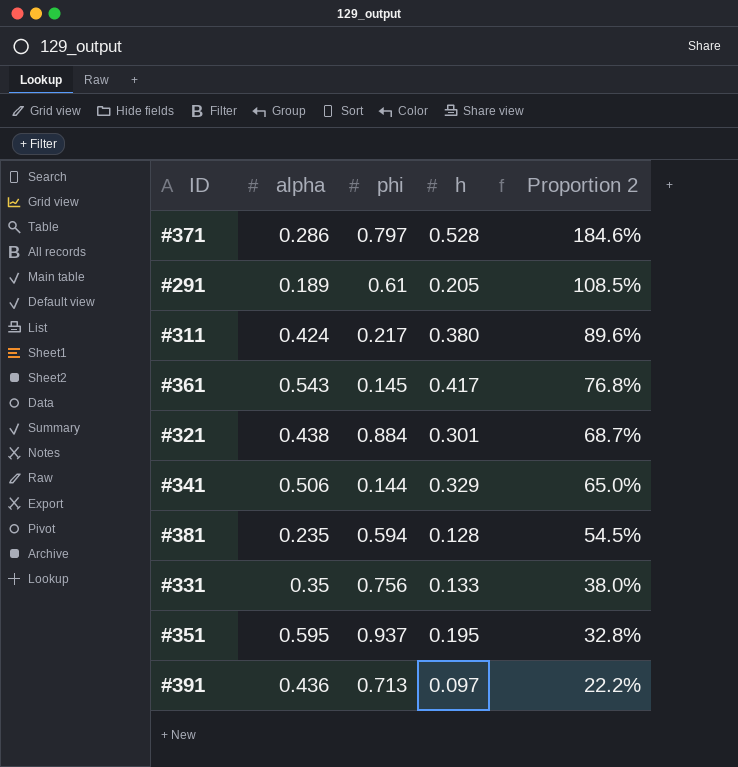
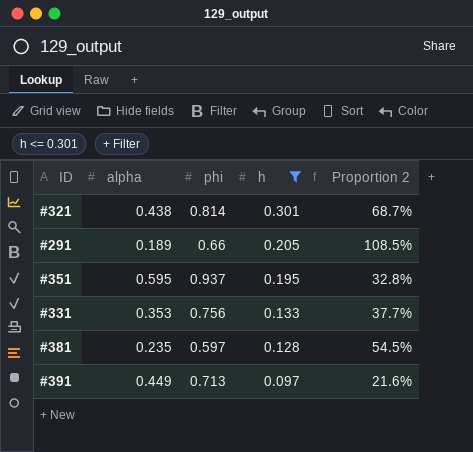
filter: none -> h <= 0.301
row order: Proportion 2 descending -> h descending
#321 | phi: 0.884 -> 0.814
#291 | phi: 0.61 -> 0.66
#331 | alpha: 0.35 -> 0.353
#331 | Proportion 2: 38.0% -> 37.7%
#381 | phi: 0.594 -> 0.597
#391 | alpha: 0.436 -> 0.449
#391 | Proportion 2: 22.2% -> 21.6%

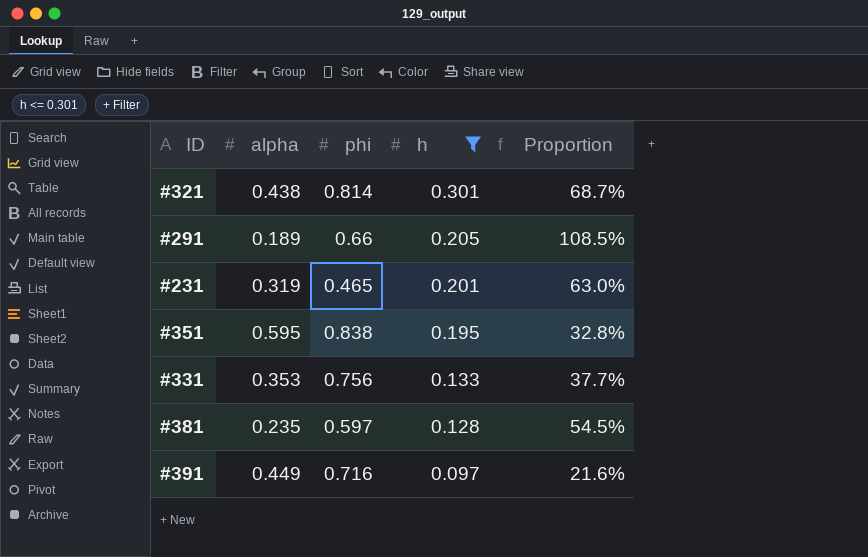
column name: Proportion 2 -> Proportion
row #231: none -> 0.319 | 0.465 | 0.201 | 63.0%
#351 | phi: 0.937 -> 0.838
#391 | phi: 0.713 -> 0.716

